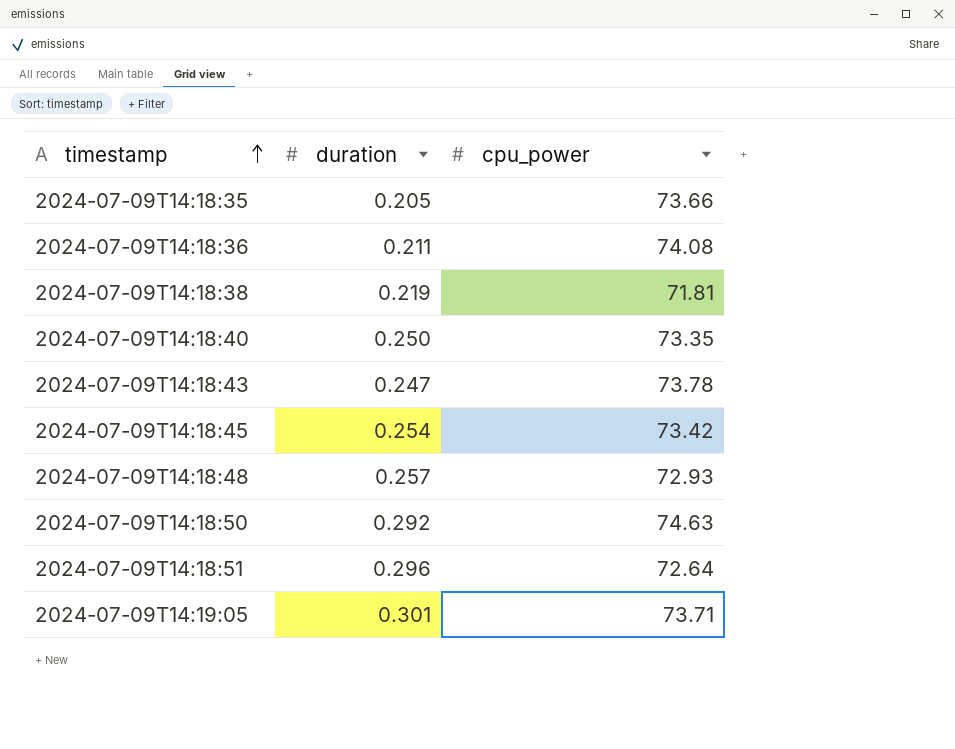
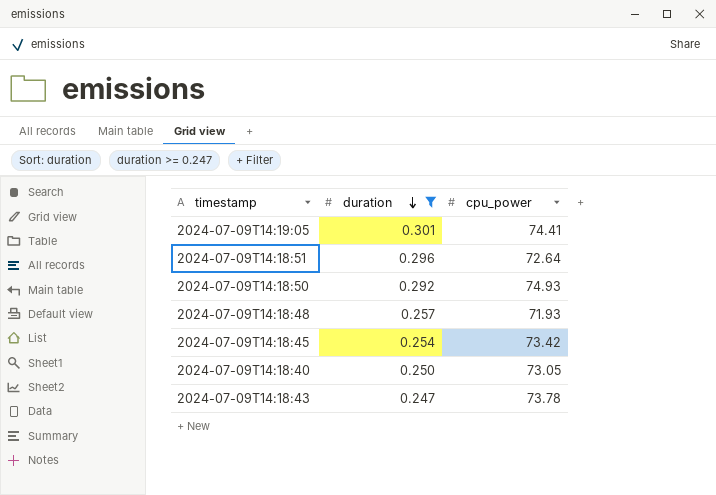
filter: none -> duration >= 0.247
row order: timestamp ascending -> duration descending
2024-07-09T14:19:05 | cpu_power: 73.71 -> 74.41
2024-07-09T14:18:50 | cpu_power: 74.63 -> 74.93
2024-07-09T14:18:48 | cpu_power: 72.93 -> 71.93
2024-07-09T14:18:40 | cpu_power: 73.35 -> 73.05

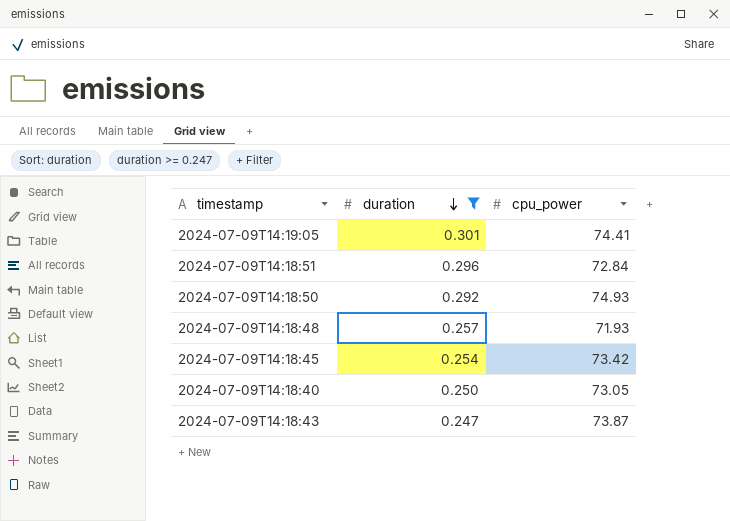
2024-07-09T14:18:51 | cpu_power: 72.64 -> 72.84
2024-07-09T14:18:43 | cpu_power: 73.78 -> 73.87

